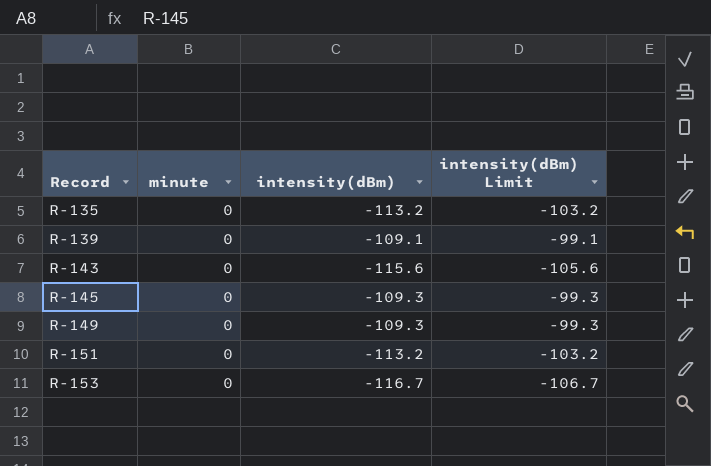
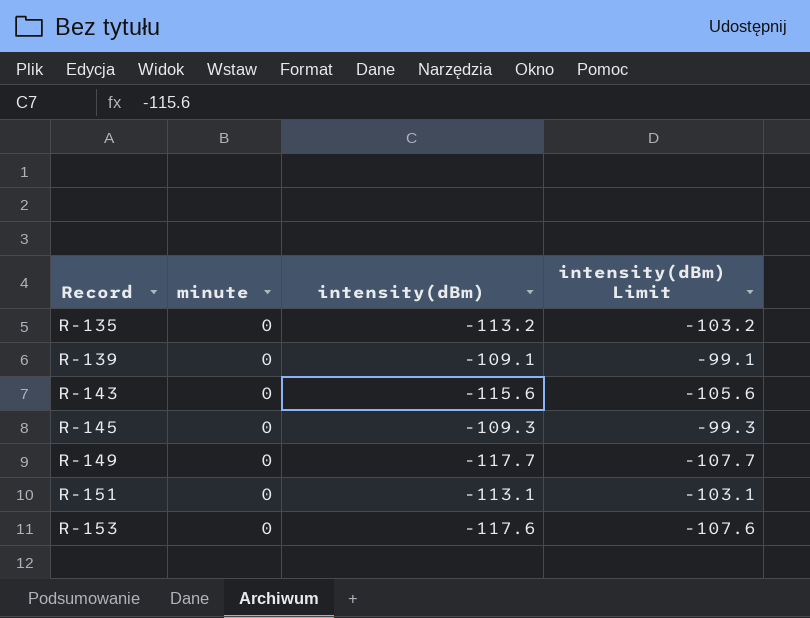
R-149 | intensity(dBm): -109.3 -> -117.7
R-149 | intensity(dBm) Limit: -99.3 -> -107.7
R-151 | intensity(dBm): -113.2 -> -113.1
R-151 | intensity(dBm) Limit: -103.2 -> -103.1
R-153 | intensity(dBm): -116.7 -> -117.6
R-153 | intensity(dBm) Limit: -106.7 -> -107.6

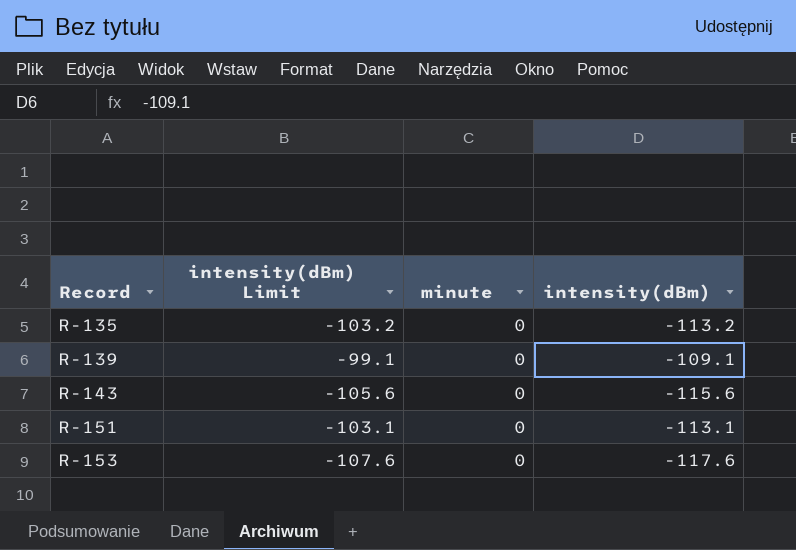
column intensity(dBm) Limit | position: 4 -> 2
row R-145: 0 | -109.3 | -99.3 -> none
row R-149: 0 | -117.7 | -107.7 -> none

